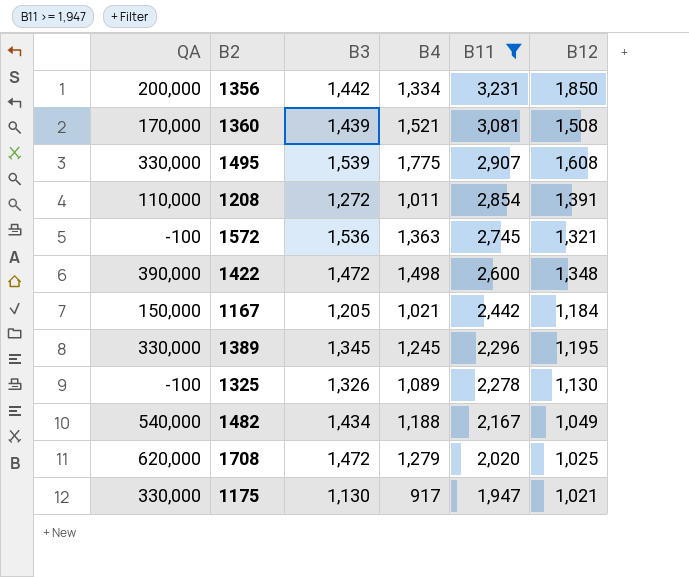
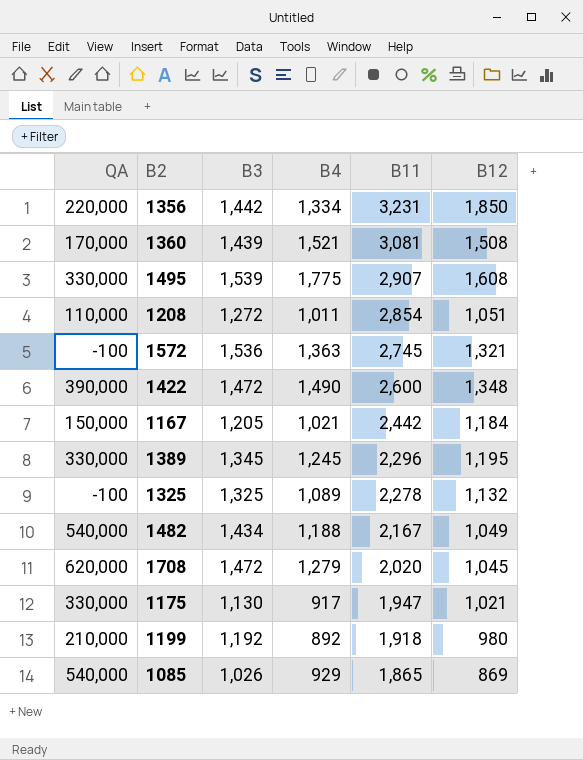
filter: B11 >= 1,947 -> none
1356 | QA: 200,000 -> 220,000
1208 | B12: 1,391 -> 1,051
1422 | B4: 1,498 -> 1,490
1325 | B3: 1,326 -> 1,325
1325 | B12: 1,130 -> 1,132
1708 | B12: 1,025 -> 1,045

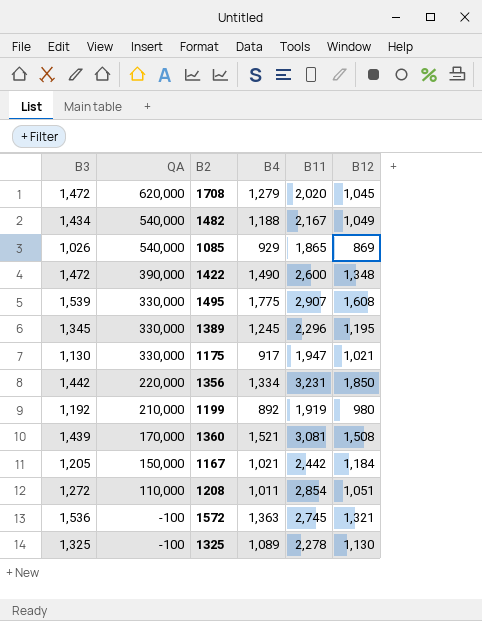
row order: B11 descending -> QA descending
column B3 | position: 3 -> 1
1199 | B11: 1,918 -> 1,919
1325 | B12: 1,132 -> 1,130

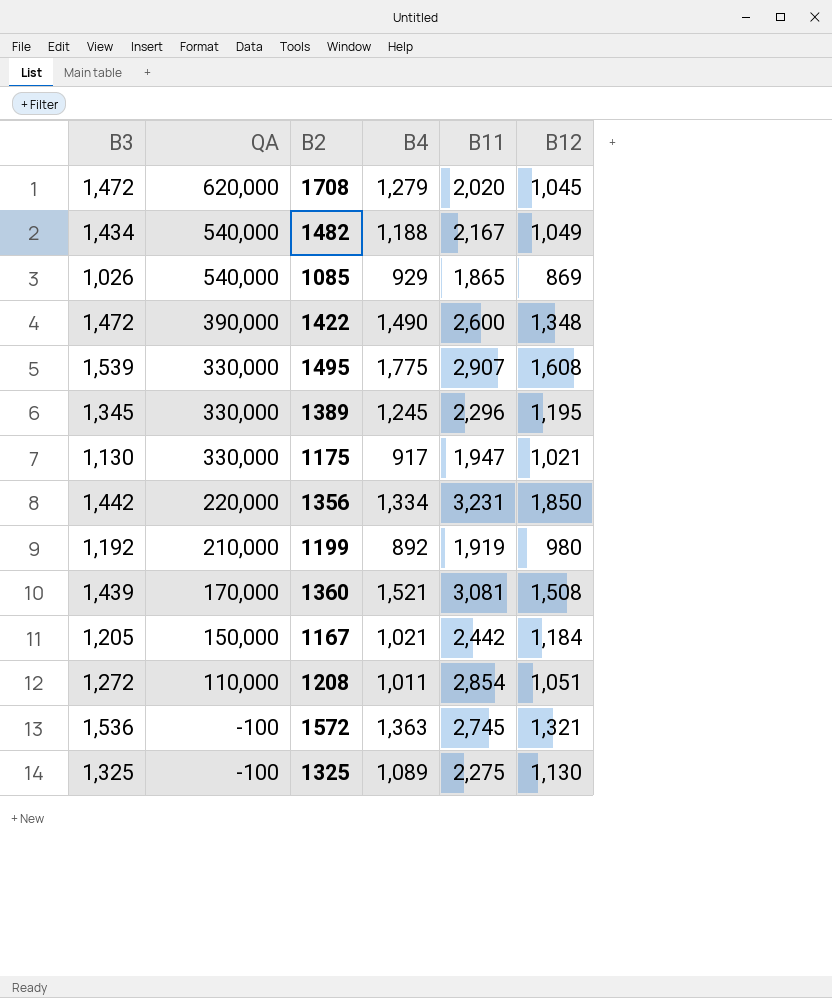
1325 | B11: 2,278 -> 2,275

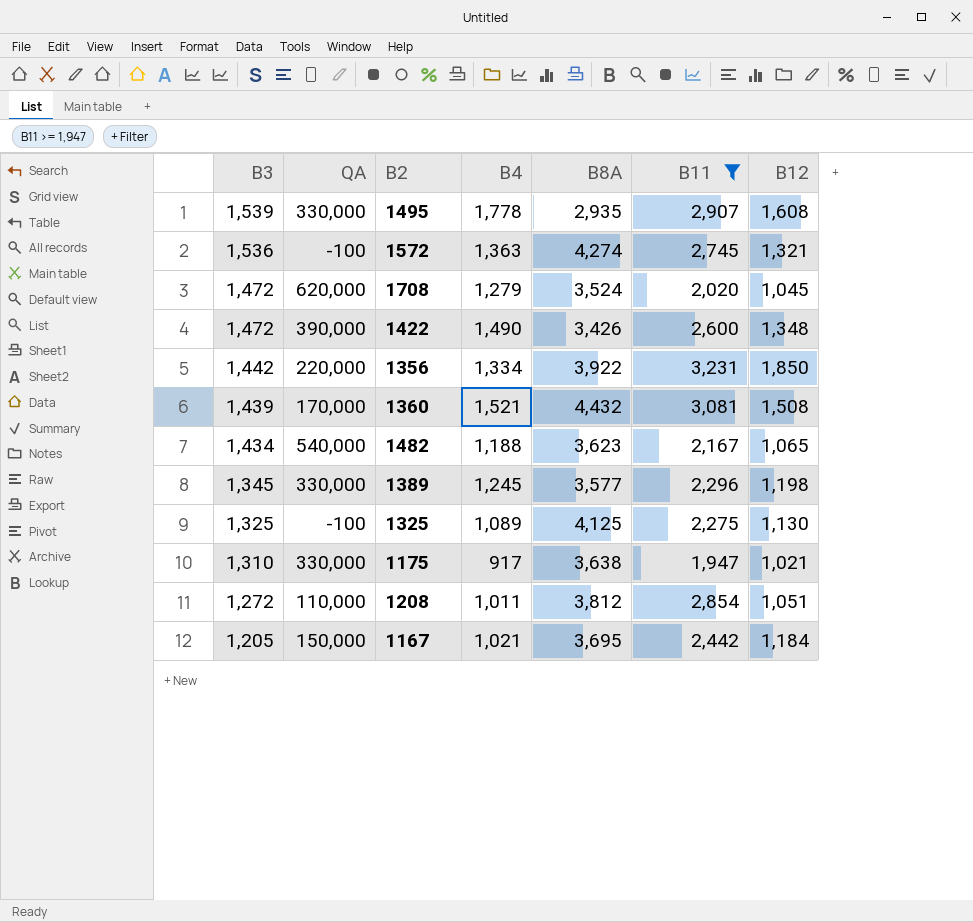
filter: none -> B11 >= 1,947
row order: QA descending -> B3 descending
column B8A | position: none -> 5
1495 | B4: 1,775 -> 1,778
1482 | B12: 1,049 -> 1,065
1389 | B12: 1,195 -> 1,198
1175 | B3: 1,130 -> 1,310

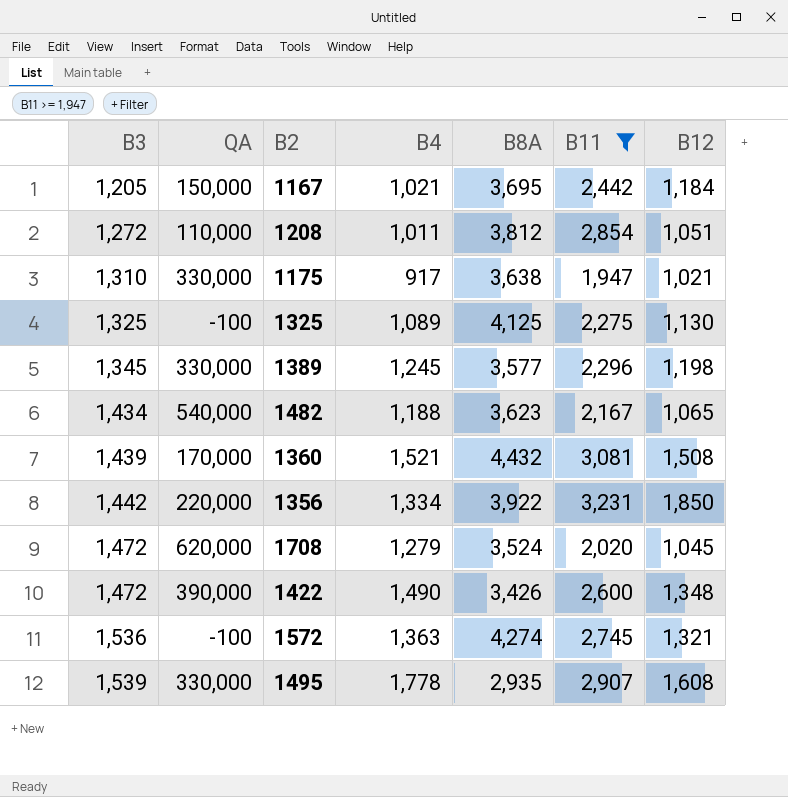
row order: B3 descending -> B3 ascending

